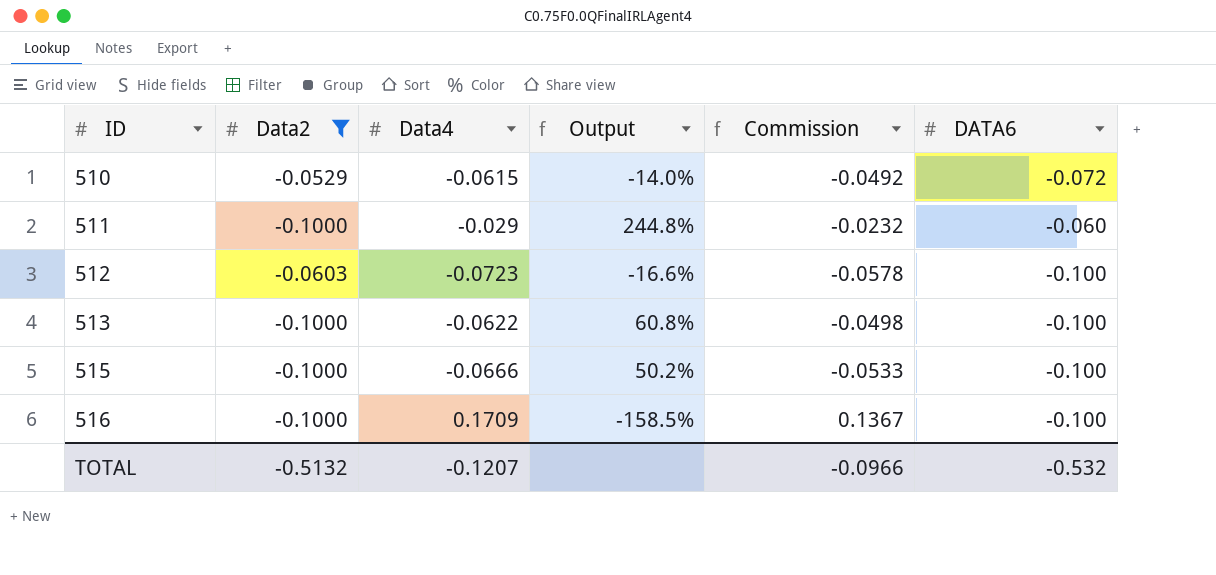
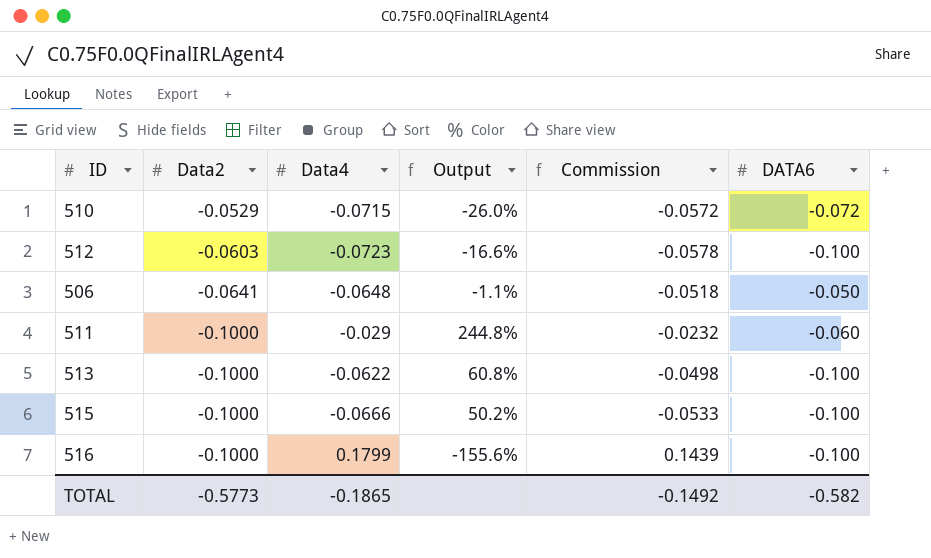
filter: Data2 != -0.0641 -> none
row order: ID ascending -> Data2 descending
510 | Data4: -0.0615 -> -0.0715
510 | Output: -14.0% -> -26.0%
510 | Commission: -0.0492 -> -0.0572
516 | Data4: 0.1709 -> 0.1799
516 | Output: -158.5% -> -155.6%
516 | Commission: 0.1367 -> 0.1439
TOTAL | Data2: -0.5132 -> -0.5773
TOTAL | Data4: -0.1207 -> -0.1865
TOTAL | Commission: -0.0966 -> -0.1492
TOTAL | DATA6: -0.532 -> -0.582

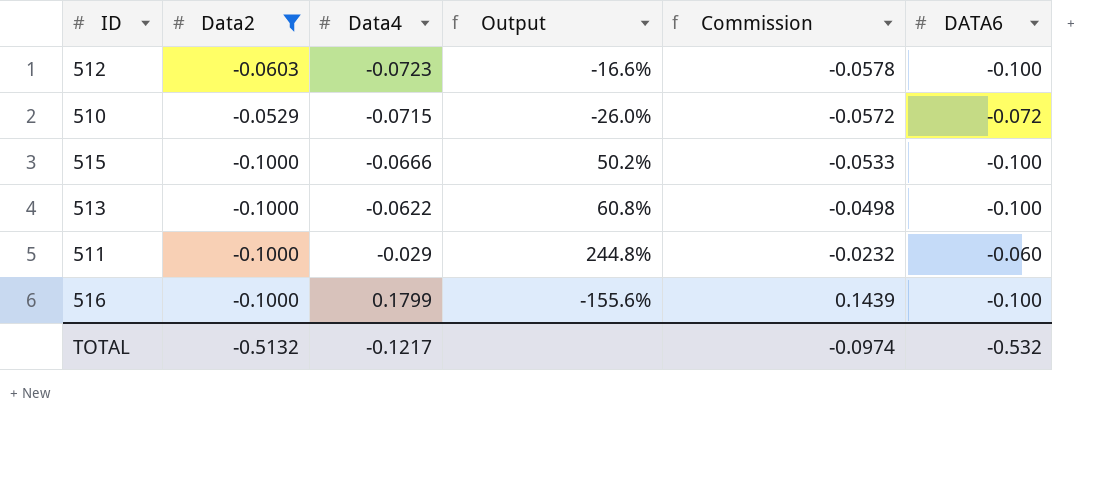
filter: none -> Data2 != -0.0641
row order: Data2 descending -> Data4 ascending
TOTAL | Data2: -0.5773 -> -0.5132
TOTAL | Data4: -0.1865 -> -0.1217
TOTAL | Commission: -0.1492 -> -0.0974
TOTAL | DATA6: -0.582 -> -0.532

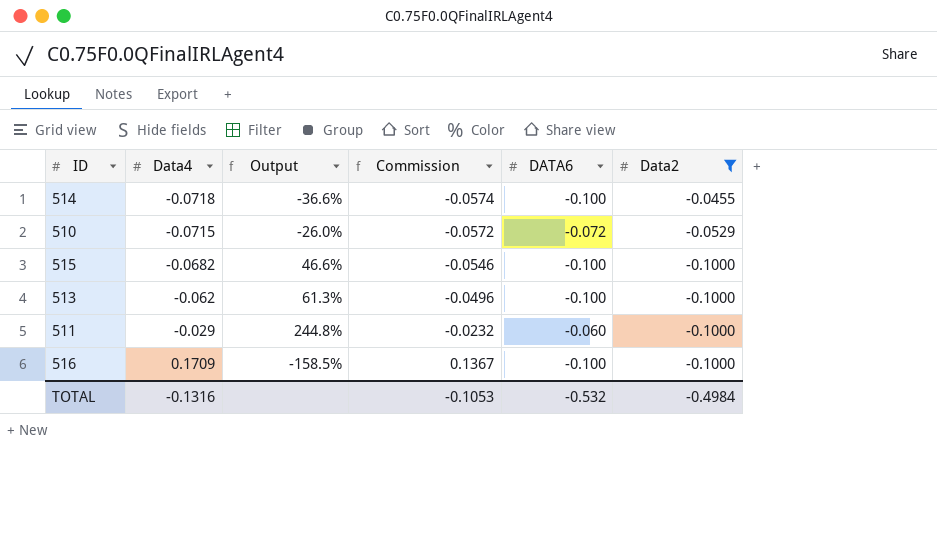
column Data2 | position: 2 -> 6
row 512: -0.0603 | -0.0723 | -16.6% | -0.0578 | -0.100 -> none
row 514: none -> -0.0718 | -36.6% | -0.0574 | -0.100 | -0.0455
515 | Data4: -0.0666 -> -0.0682
515 | Output: 50.2% -> 46.6%
515 | Commission: -0.0533 -> -0.0546
513 | Data4: -0.0622 -> -0.062
513 | Output: 60.8% -> 61.3%
513 | Commission: -0.0498 -> -0.0496
516 | Data4: 0.1799 -> 0.1709
516 | Output: -155.6% -> -158.5%
516 | Commission: 0.1439 -> 0.1367
TOTAL | Data4: -0.1217 -> -0.1316
TOTAL | Commission: -0.0974 -> -0.1053
TOTAL | Data2: -0.5132 -> -0.4984

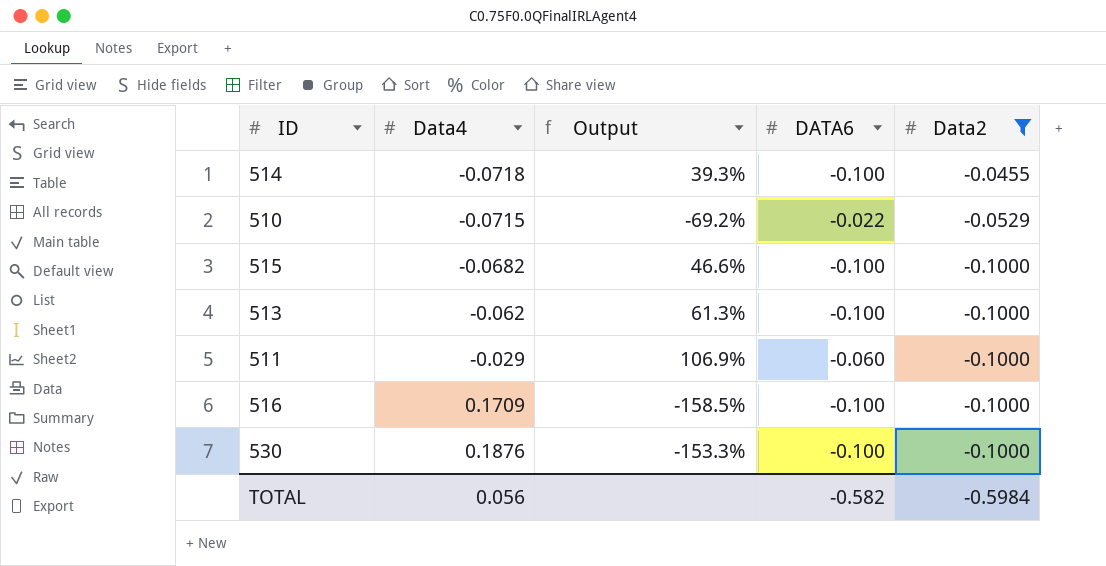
column Commission | formula: [Data4] * 0.8 -> none
column Output | formula: ([Data2] - [Data4]) / [Data4] -> ([DATA6] - [Data4]) / [Data4]
510 | DATA6: -0.072 -> -0.022
row 530: none -> 0.1876 | -153.3% | -0.100 | -0.1000
TOTAL | Data4: -0.1316 -> 0.056
TOTAL | DATA6: -0.532 -> -0.582
TOTAL | Data2: -0.4984 -> -0.5984

